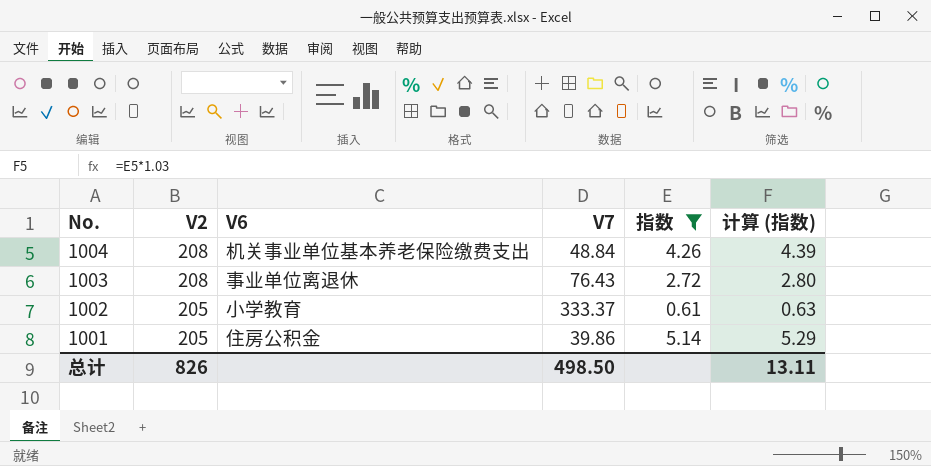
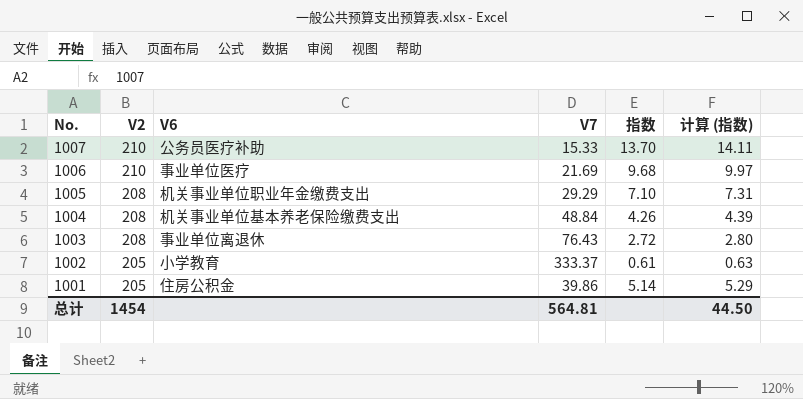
filter: 指数 <= 5.14 -> none
总计 | V2: 826 -> 1454
总计 | V7: 498.50 -> 564.81
总计 | 计算 (指数): 13.11 -> 44.50

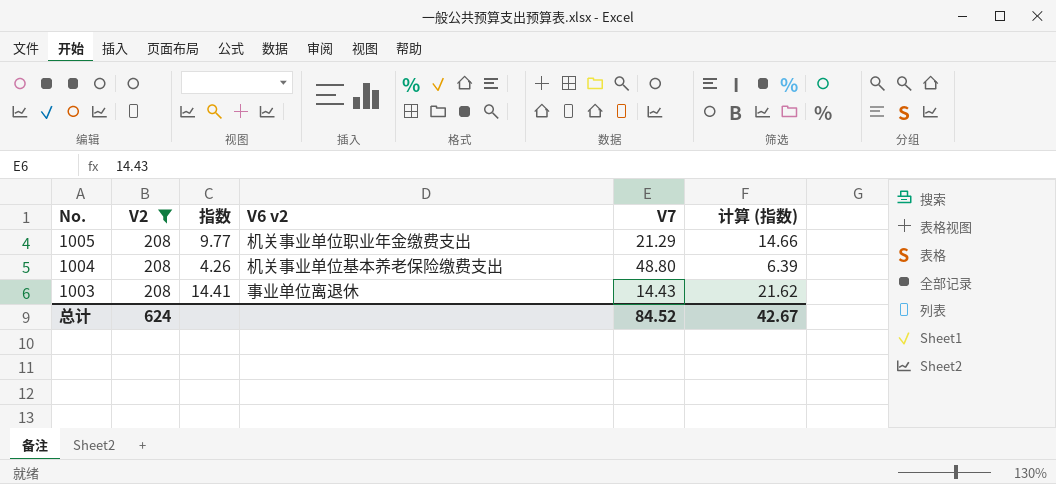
filter: none -> V2 = 208
column 指数 | position: 5 -> 3
column name: V6 -> V6 v2
column 计算 (指数) | formula: [指数] * 1.03 -> [指数] * 1.5
1005 | 指数: 7.10 -> 9.77
1005 | V7: 29.29 -> 21.29
1004 | V7: 48.84 -> 48.80
1003 | 指数: 2.72 -> 14.41
1003 | V7: 76.43 -> 14.43
总计 | V2: 1454 -> 624
总计 | V7: 564.81 -> 84.52
总计 | 计算 (指数): 44.50 -> 42.67

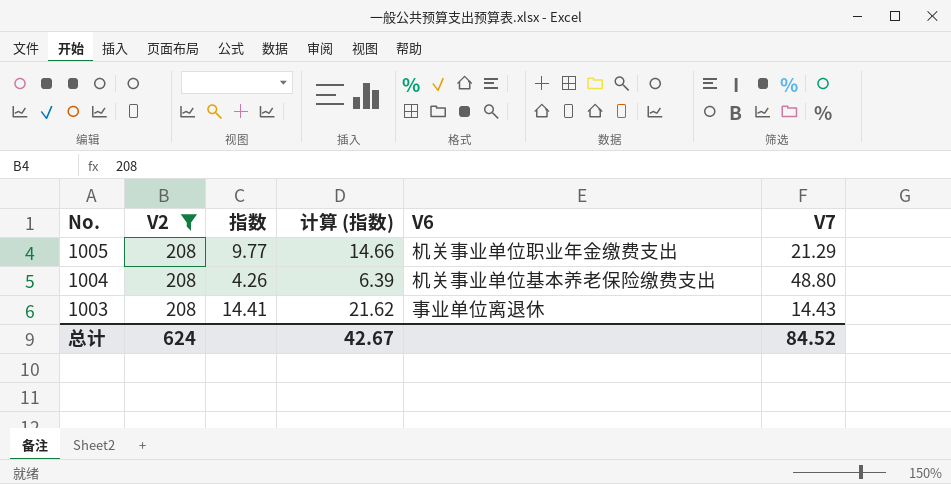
column 计算 (指数) | position: 6 -> 4
column name: V6 v2 -> V6

